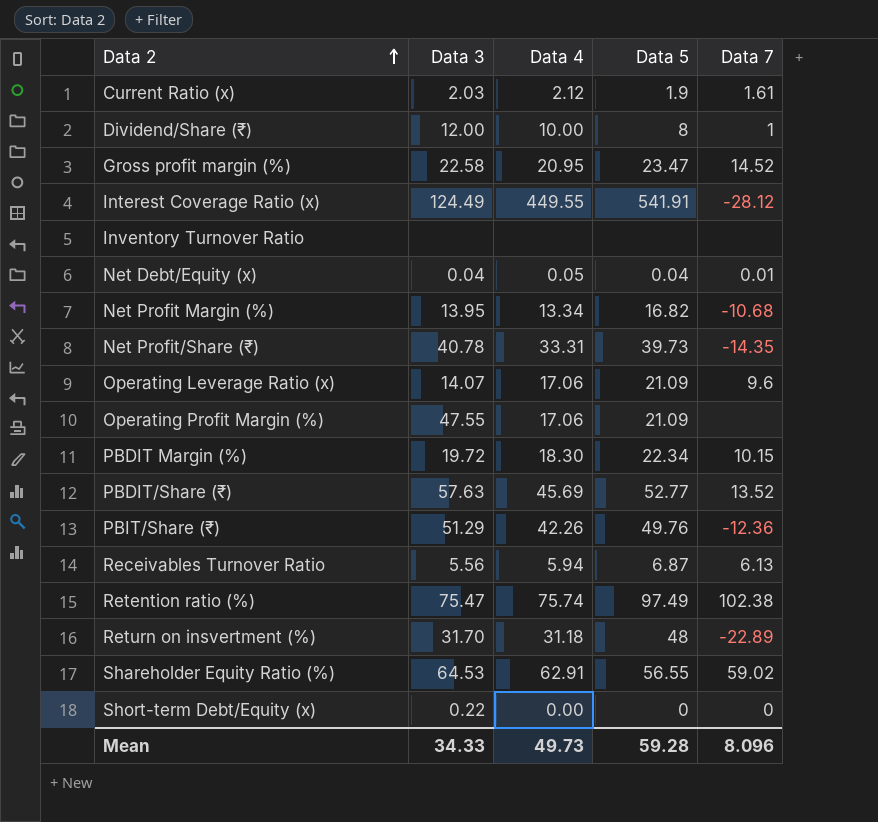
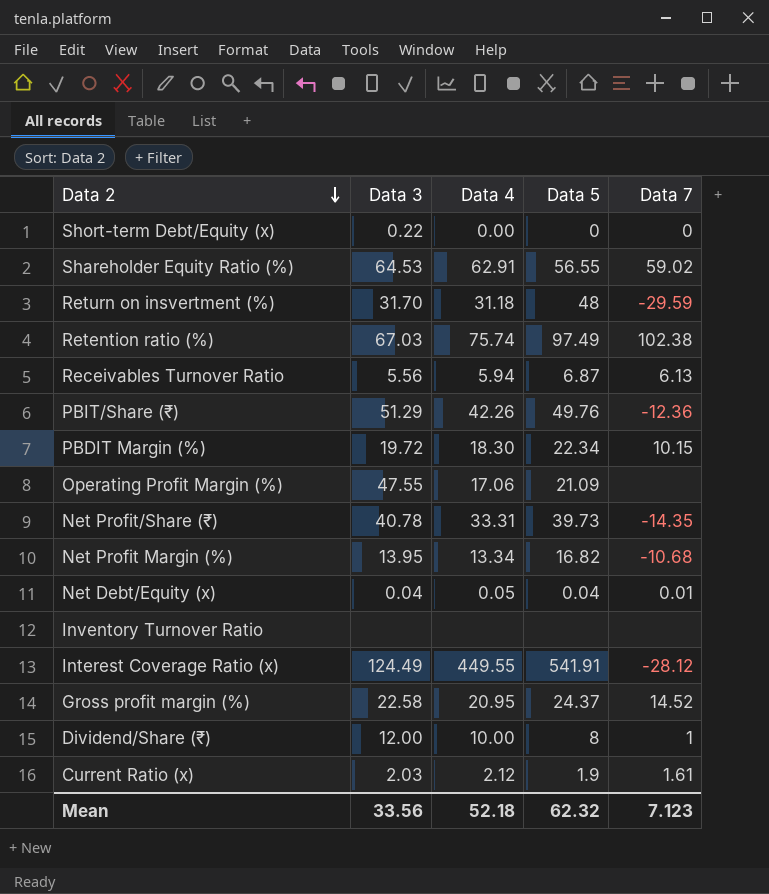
row order: Data 2 ascending -> Data 2 descending
row Operating Leverage Ratio (x): 14.07 | 17.06 | 21.09 | 9.6 -> none
row PBDIT/Share (₹): 57.63 | 45.69 | 52.77 | 13.52 -> none
Return on insvertment (%) | Data 7: -22.89 -> -29.59
Retention ratio (%) | Data 3: 75.47 -> 67.03
Gross profit margin (%) | Data 5: 23.47 -> 24.37
Mean | Data 3: 34.33 -> 33.56
Mean | Data 4: 49.73 -> 52.18
Mean | Data 5: 59.28 -> 62.32
Mean | Data 7: 8.096 -> 7.123

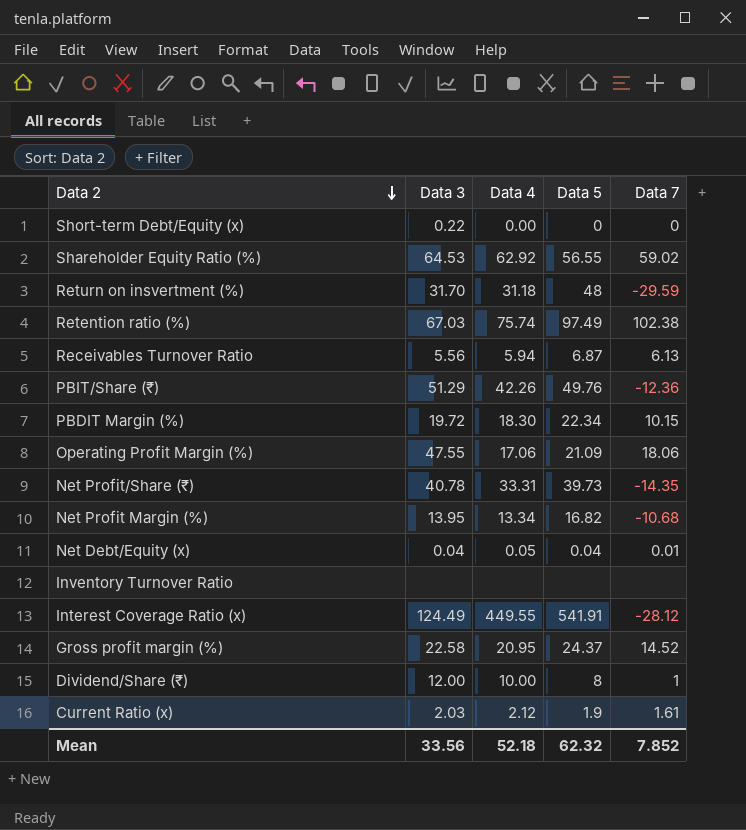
Shareholder Equity Ratio (%) | Data 4: 62.91 -> 62.92
Operating Profit Margin (%) | Data 7: none -> 18.06
Mean | Data 7: 7.123 -> 7.852

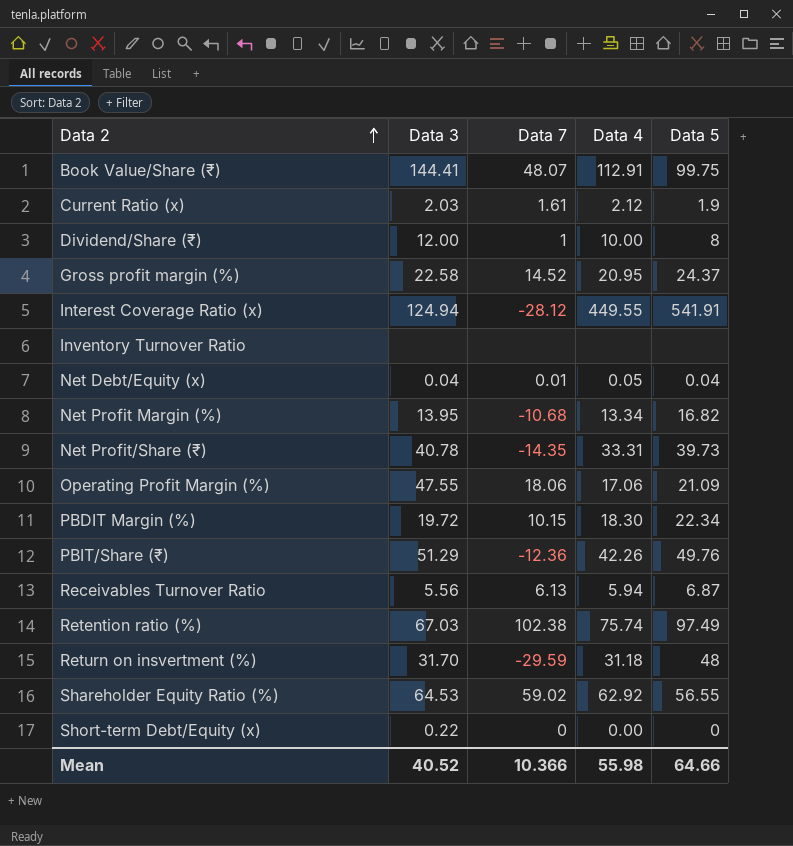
row order: Data 2 descending -> Data 2 ascending
column Data 7 | position: 5 -> 3
row Book Value/Share (₹): none -> 144.41 | 48.07 | 112.91 | 99.75
Interest Coverage Ratio (x) | Data 3: 124.49 -> 124.94
Mean | Data 3: 33.56 -> 40.52
Mean | Data 7: 7.852 -> 10.366
Mean | Data 4: 52.18 -> 55.98
Mean | Data 5: 62.32 -> 64.66

